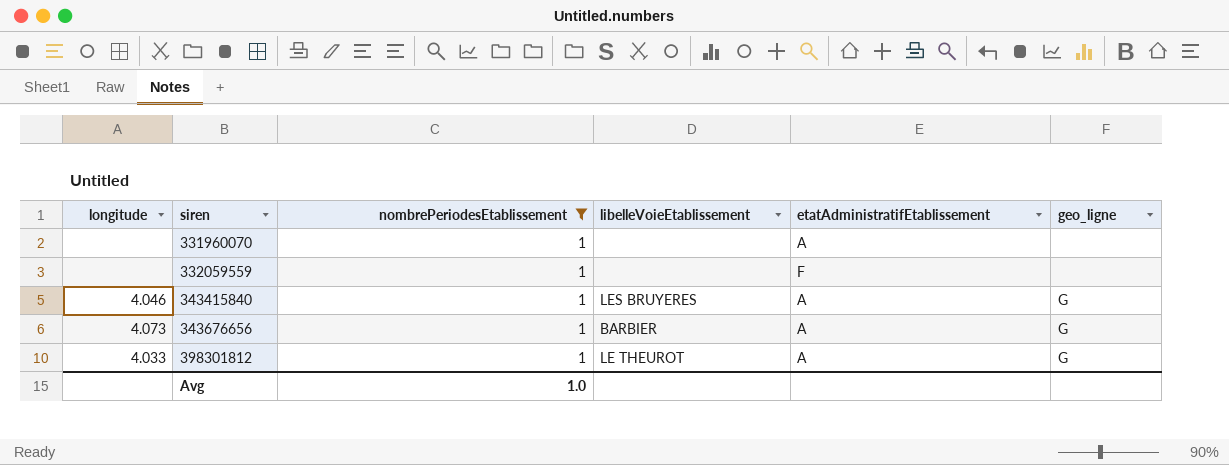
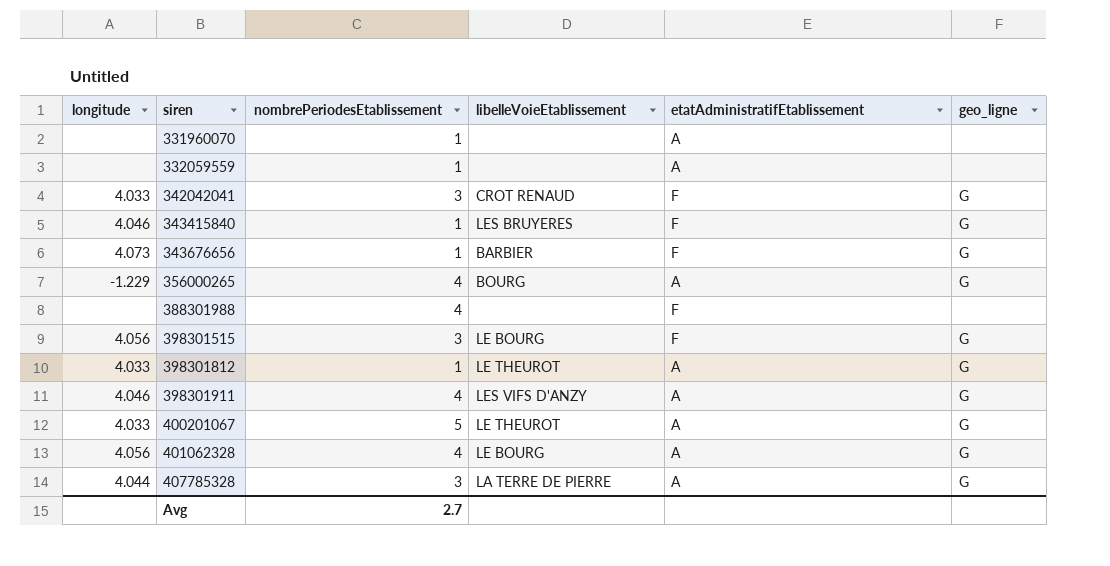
filter: nombrePeriodesEtablissement = 1 -> none
332059559 | etatAdministratifEtablissement: F -> A
343415840 | etatAdministratifEtablissement: A -> F
343676656 | etatAdministratifEtablissement: A -> F
Avg | nombrePeriodesEtablissement: 1.0 -> 2.7

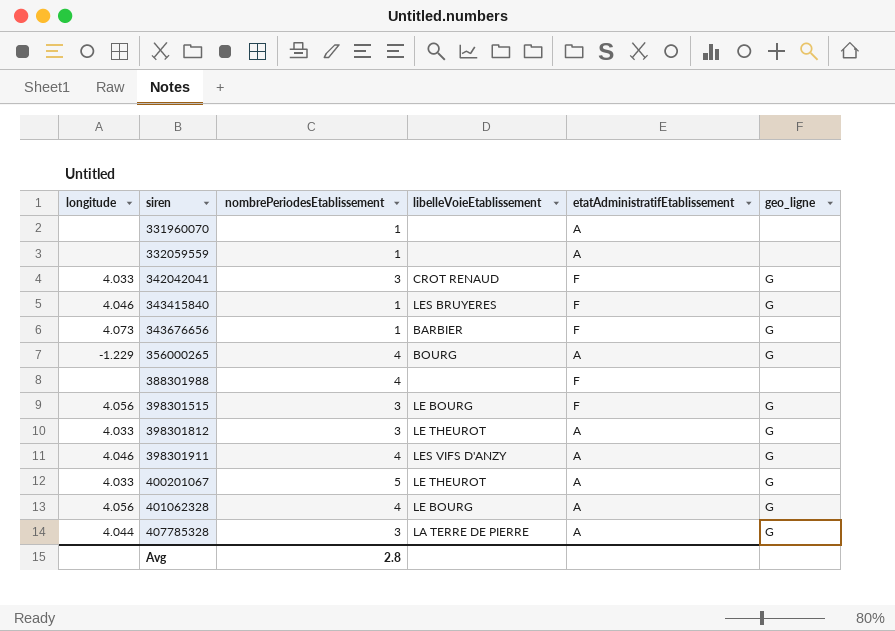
398301812 | nombrePeriodesEtablissement: 1 -> 3
Avg | nombrePeriodesEtablissement: 2.7 -> 2.8

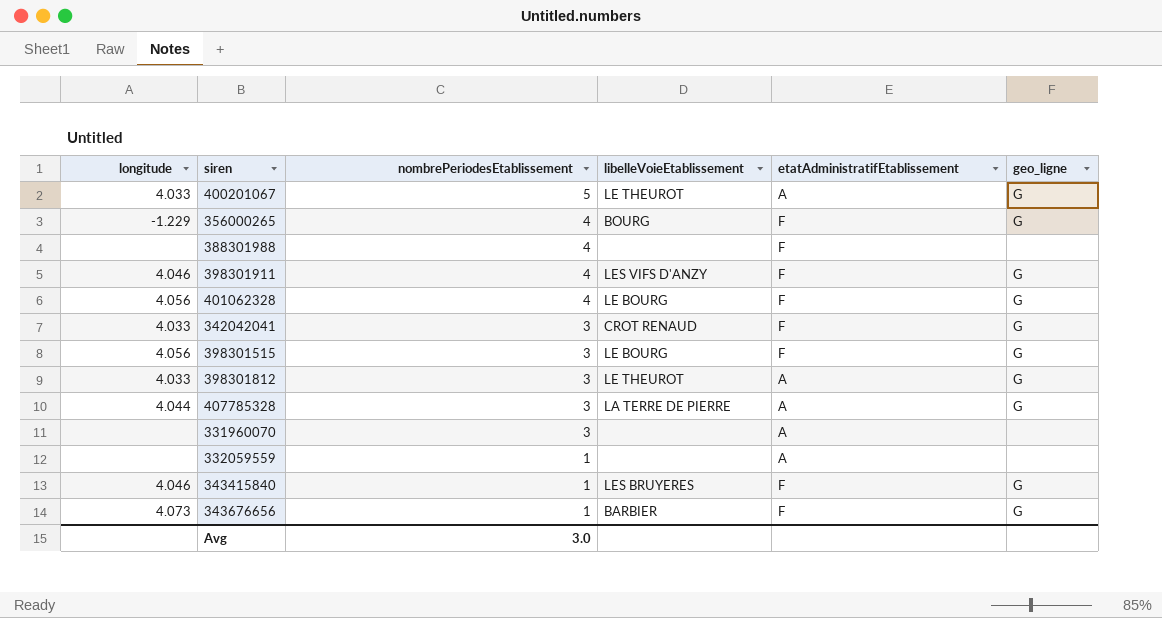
row order: siren ascending -> nombrePeriodesEtablissement descending
356000265 | etatAdministratifEtablissement: A -> F
398301911 | etatAdministratifEtablissement: A -> F
401062328 | etatAdministratifEtablissement: A -> F
331960070 | nombrePeriodesEtablissement: 1 -> 3
Avg | nombrePeriodesEtablissement: 2.8 -> 3.0

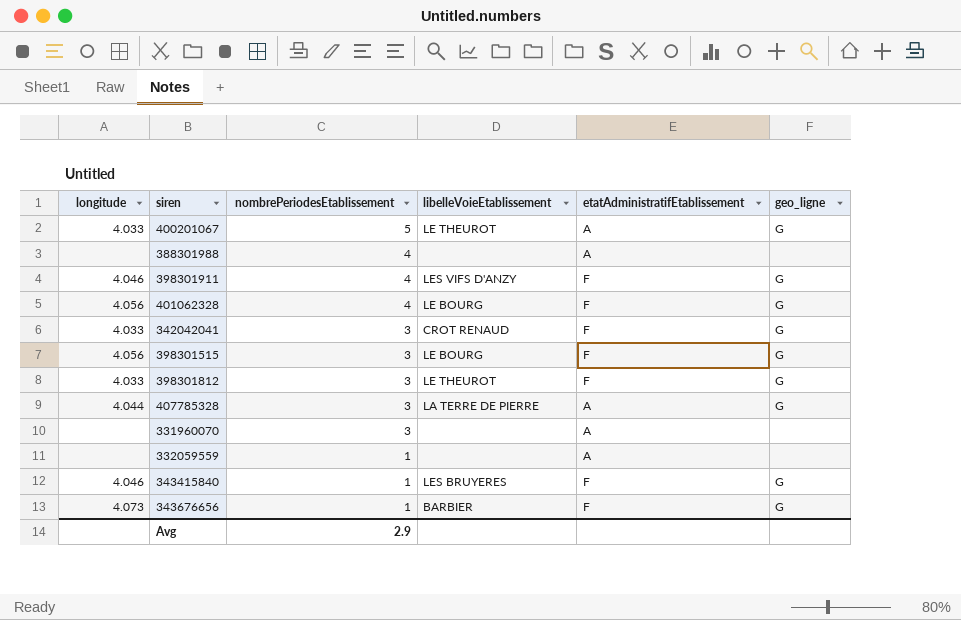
row 356000265: -1.229 | 4 | BOURG | F | G -> none
388301988 | etatAdministratifEtablissement: F -> A
398301812 | etatAdministratifEtablissement: A -> F
Avg | nombrePeriodesEtablissement: 3.0 -> 2.9

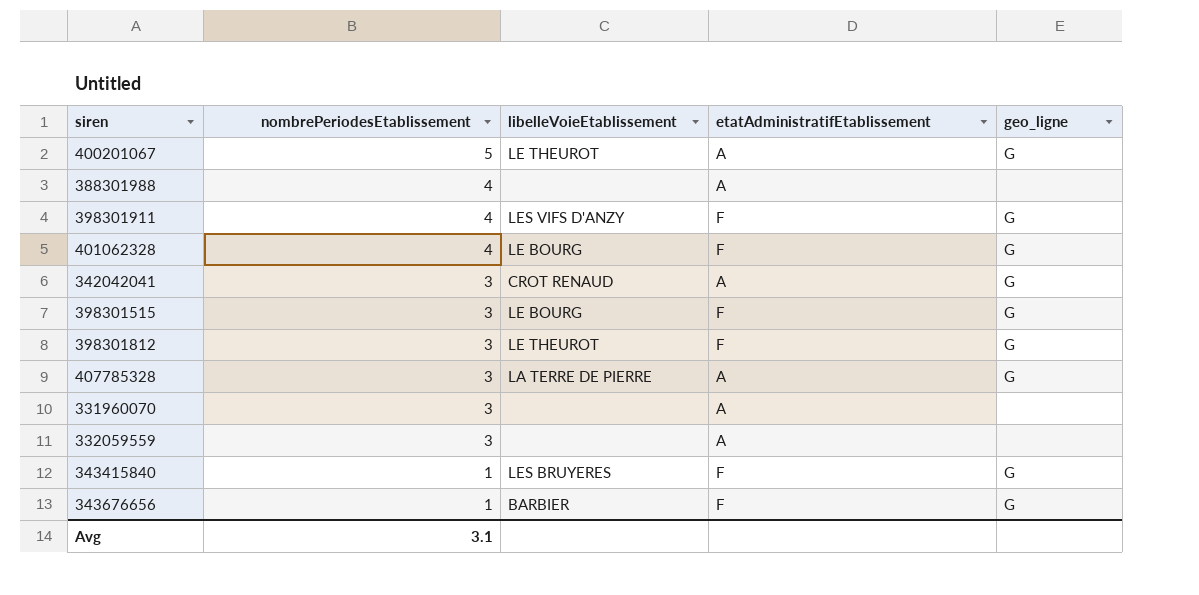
column longitude | position: 1 -> none
342042041 | etatAdministratifEtablissement: F -> A
332059559 | nombrePeriodesEtablissement: 1 -> 3
Avg | nombrePeriodesEtablissement: 2.9 -> 3.1

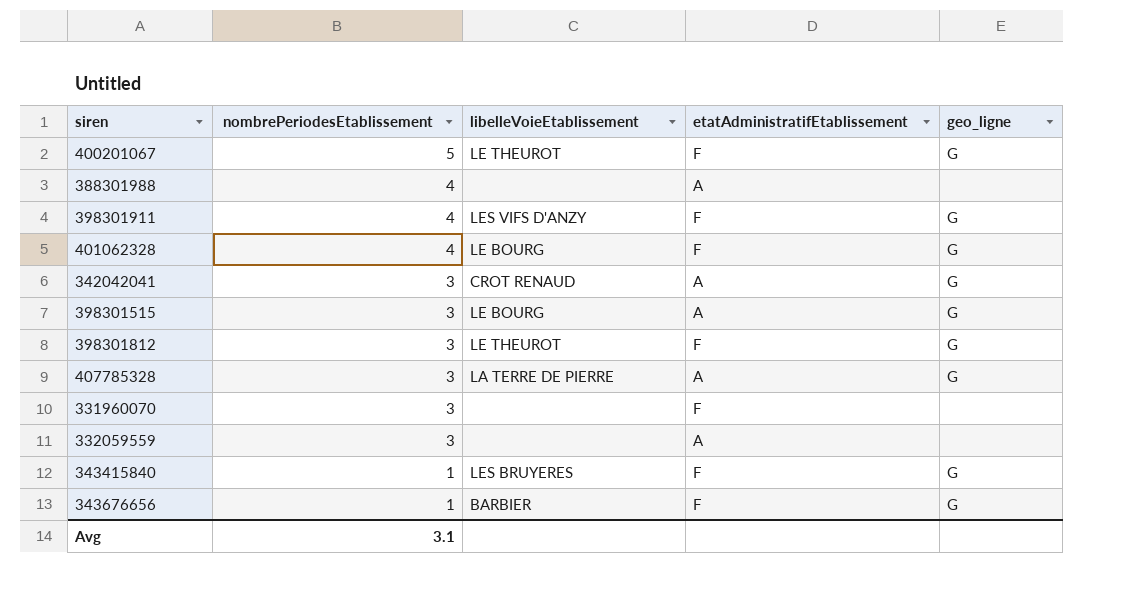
400201067 | etatAdministratifEtablissement: A -> F
398301515 | etatAdministratifEtablissement: F -> A
331960070 | etatAdministratifEtablissement: A -> F

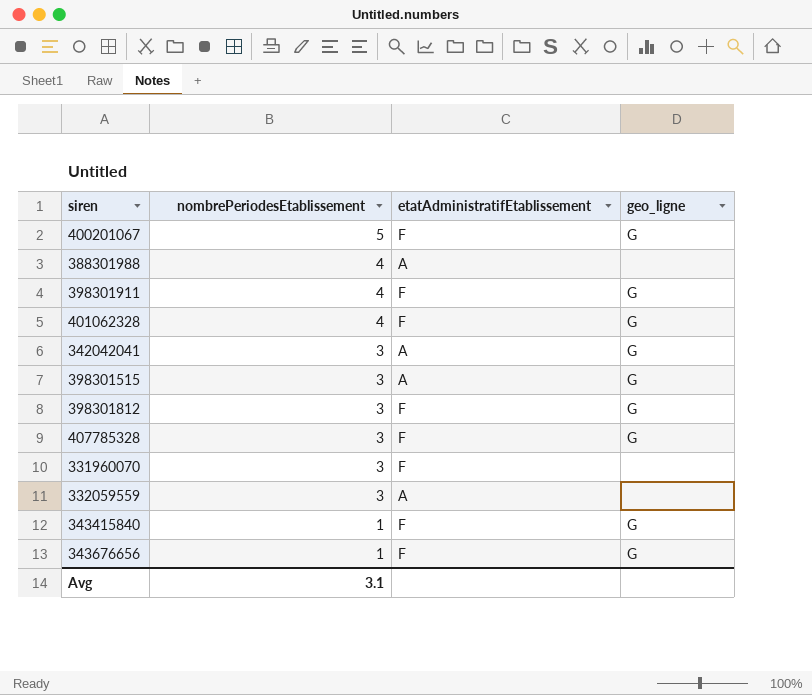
column libelleVoieEtablissement | position: 3 -> none
407785328 | etatAdministratifEtablissement: A -> F

